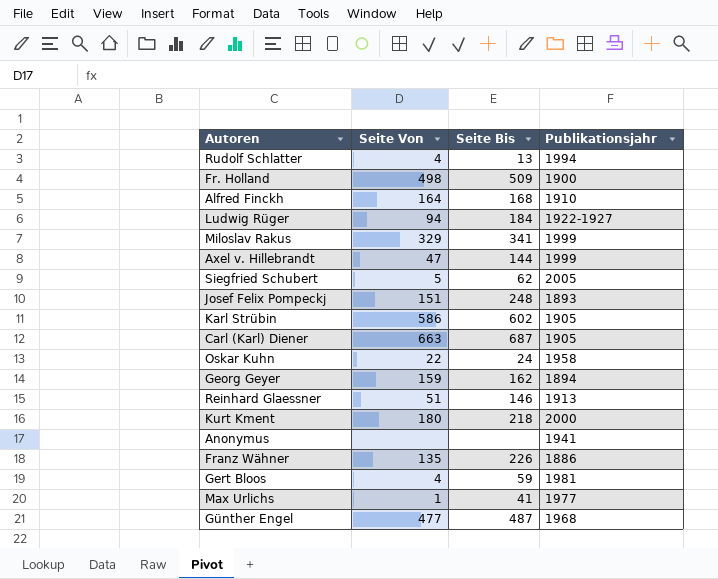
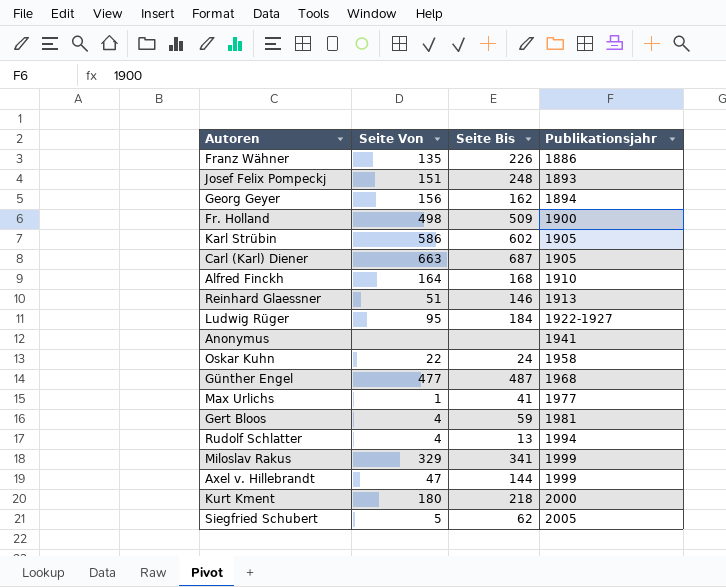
row order: none -> Publikationsjahr ascending
Georg Geyer | Seite Von: 159 -> 156
Ludwig Rüger | Seite Von: 94 -> 95

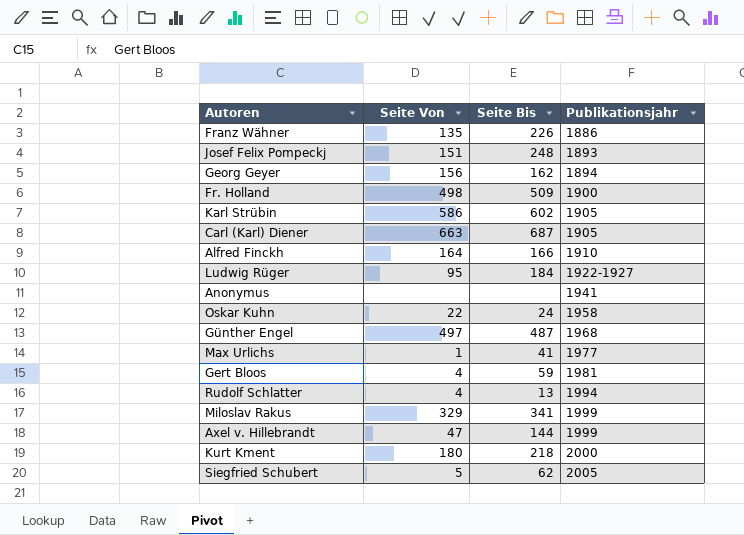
row Reinhard Glaessner: 51 | 146 | 1913 -> none
Alfred Finckh | Seite Bis: 168 -> 166
Günther Engel | Seite Von: 477 -> 497

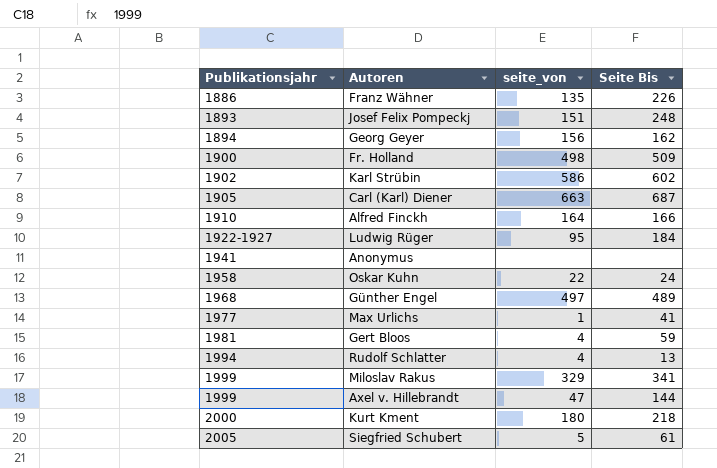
column Publikationsjahr | position: 4 -> 1
column name: Seite Von -> seite_von
Karl Strübin | Publikationsjahr: 1905 -> 1902
Günther Engel | Seite Bis: 487 -> 489
Siegfried Schubert | Seite Bis: 62 -> 61

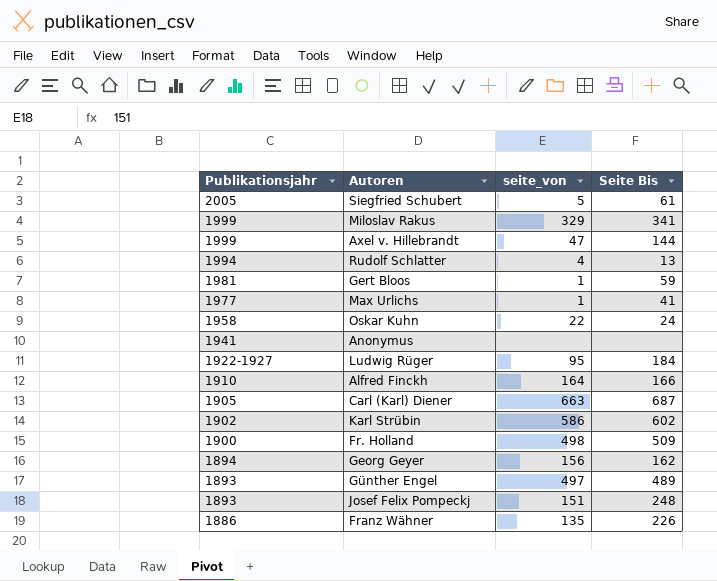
row order: Publikationsjahr ascending -> Publikationsjahr descending
row Kurt Kment: 2000 | 180 | 218 -> none
Gert Bloos | seite_von: 4 -> 1
Günther Engel | Publikationsjahr: 1968 -> 1893

